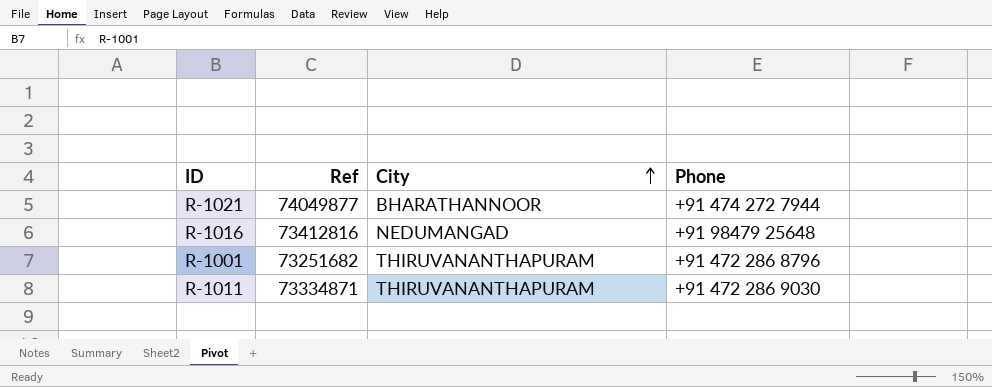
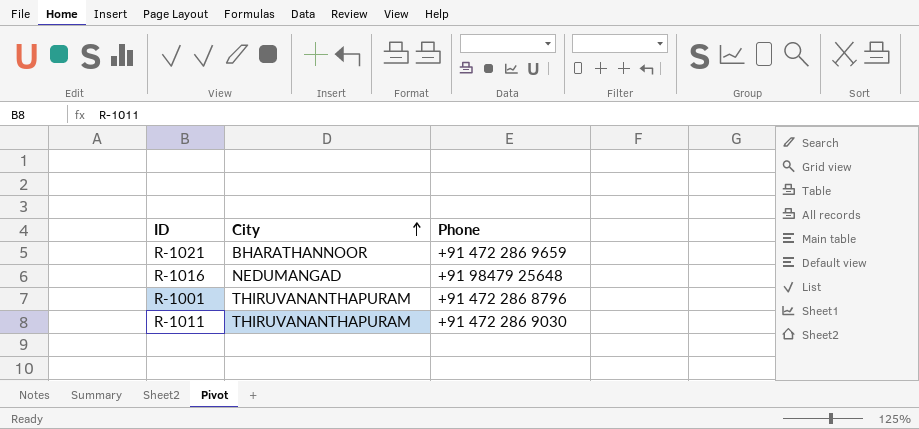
column Ref | position: 2 -> none
R-1021 | Phone: +91 474 272 7944 -> +91 472 286 9659

